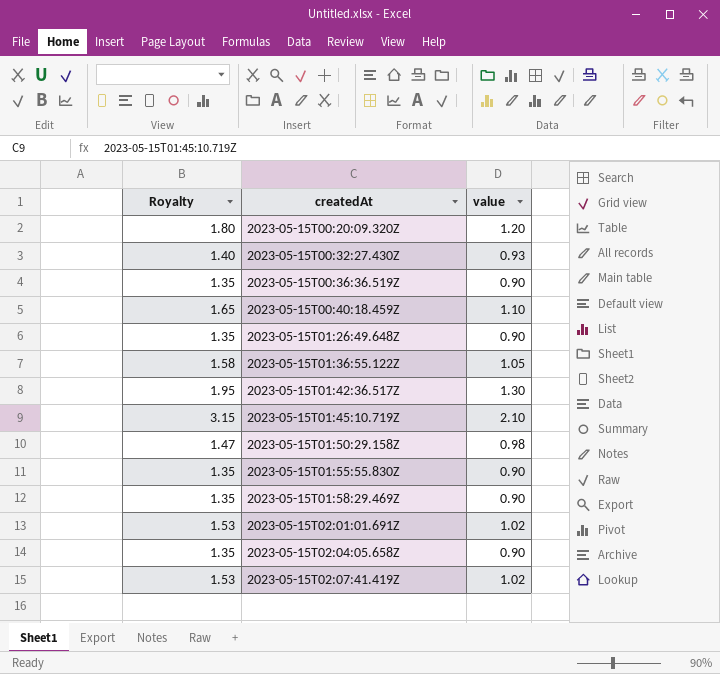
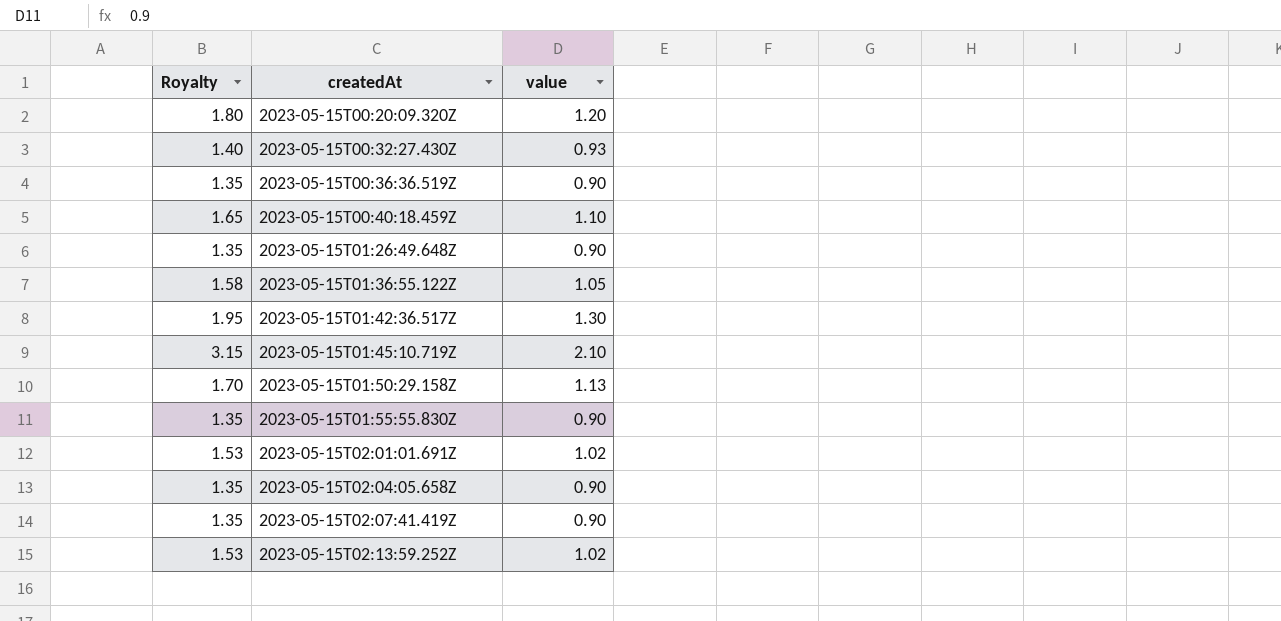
row 2023-05-15T01:58:29.469Z: 1.35 | 0.90 -> none
2023-05-15T01:50:29.158Z | Royalty: 1.47 -> 1.70
2023-05-15T01:50:29.158Z | value: 0.98 -> 1.13
2023-05-15T02:07:41.419Z | Royalty: 1.53 -> 1.35
2023-05-15T02:07:41.419Z | value: 1.02 -> 0.90
row 2023-05-15T02:13:59.252Z: none -> 1.53 | 1.02

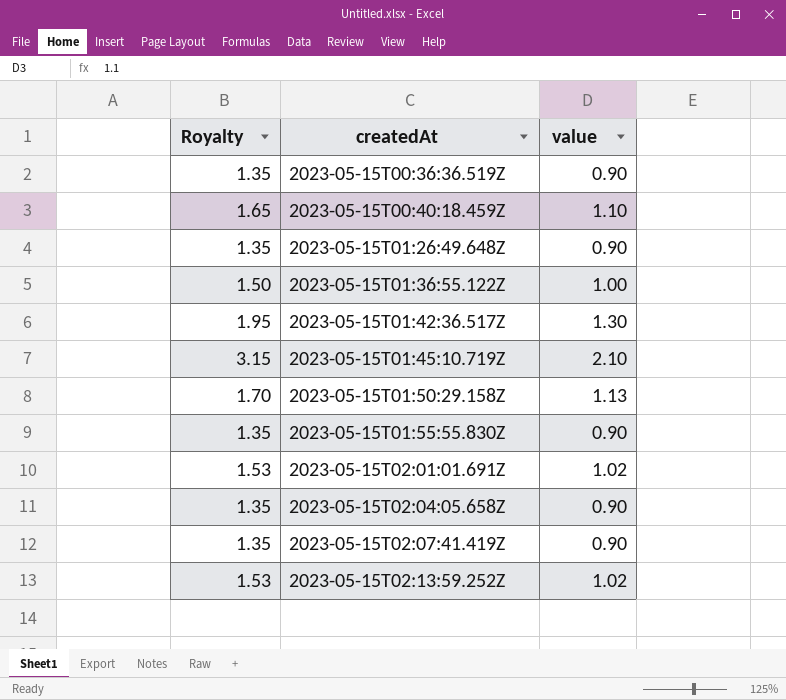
row 2023-05-15T00:20:09.320Z: 1.80 | 1.20 -> none
row 2023-05-15T00:32:27.430Z: 1.40 | 0.93 -> none
2023-05-15T01:36:55.122Z | Royalty: 1.58 -> 1.50
2023-05-15T01:36:55.122Z | value: 1.05 -> 1.00

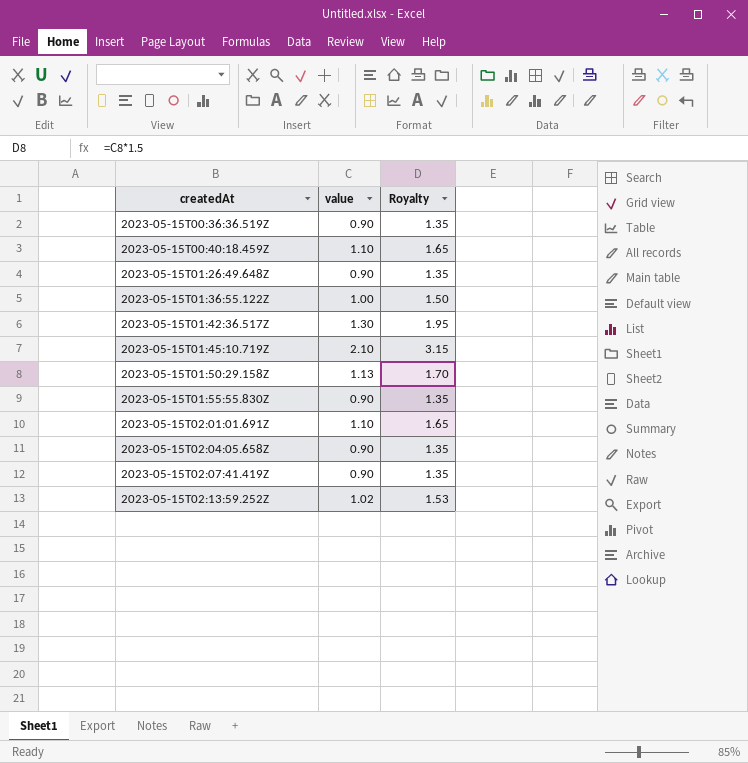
column Royalty | position: 1 -> 3
2023-05-15T02:01:01.691Z | value: 1.02 -> 1.10
2023-05-15T02:01:01.691Z | Royalty: 1.53 -> 1.65

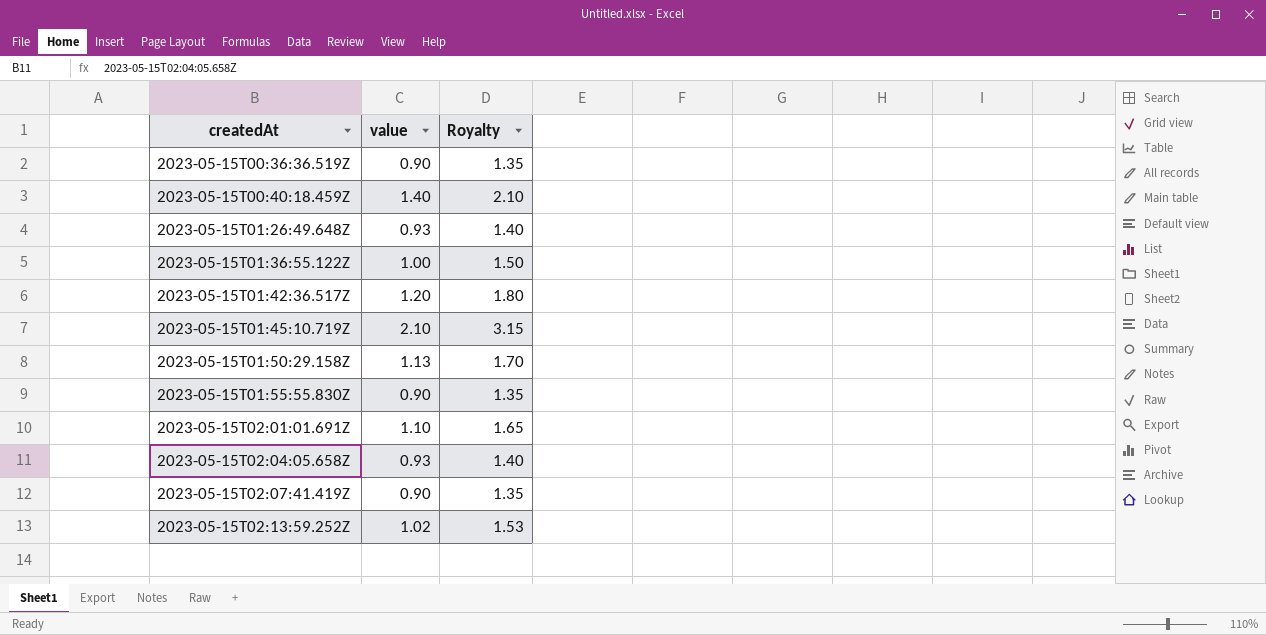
2023-05-15T00:40:18.459Z | value: 1.10 -> 1.40
2023-05-15T00:40:18.459Z | Royalty: 1.65 -> 2.10
2023-05-15T01:26:49.648Z | value: 0.90 -> 0.93
2023-05-15T01:26:49.648Z | Royalty: 1.35 -> 1.40
2023-05-15T01:42:36.517Z | value: 1.30 -> 1.20
2023-05-15T01:42:36.517Z | Royalty: 1.95 -> 1.80
2023-05-15T02:04:05.658Z | value: 0.90 -> 0.93
2023-05-15T02:04:05.658Z | Royalty: 1.35 -> 1.40

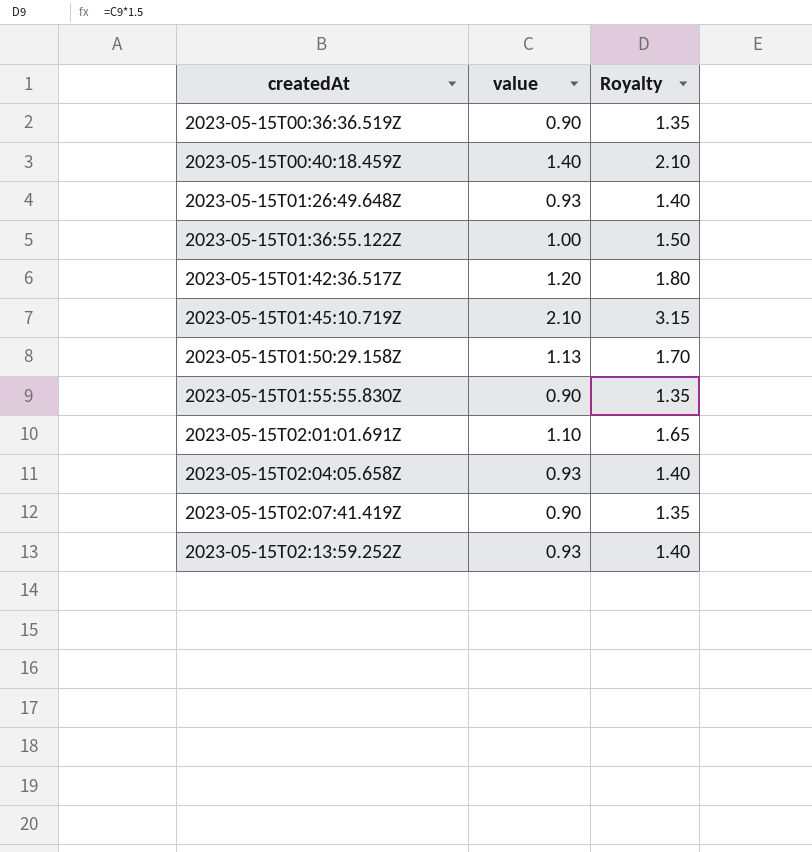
2023-05-15T02:13:59.252Z | value: 1.02 -> 0.93
2023-05-15T02:13:59.252Z | Royalty: 1.53 -> 1.40

